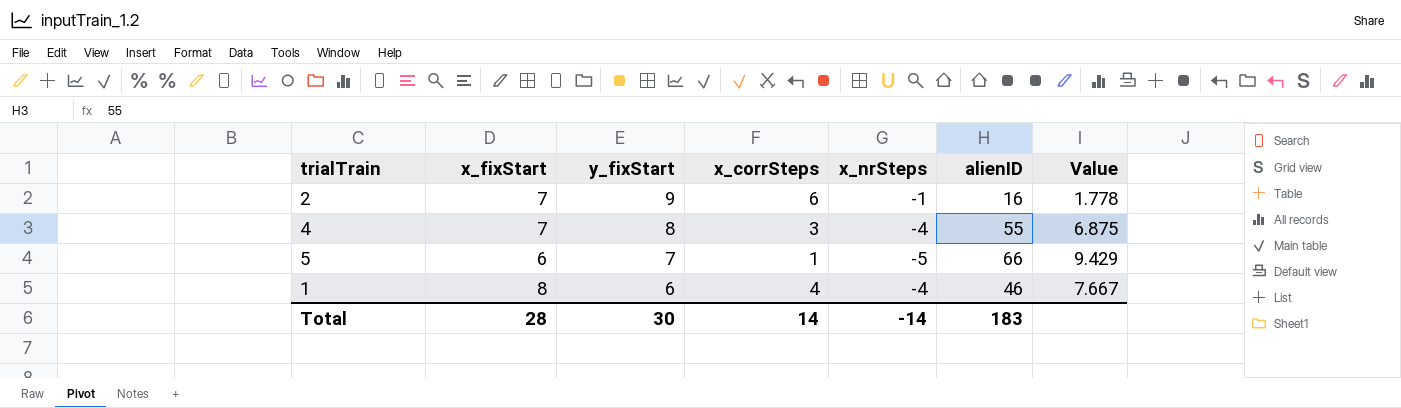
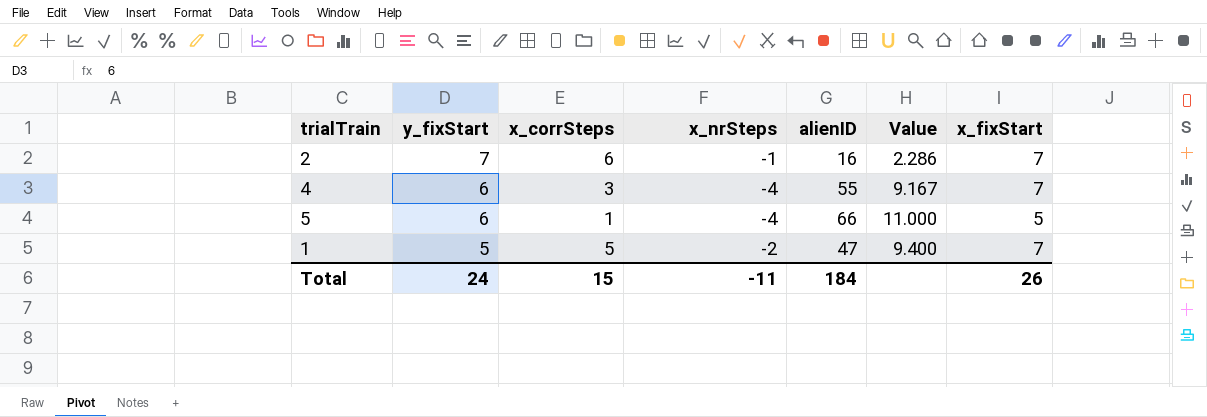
column x_fixStart | position: 2 -> 7
2 | y_fixStart: 9 -> 7
2 | Value: 1.778 -> 2.286
4 | y_fixStart: 8 -> 6
4 | Value: 6.875 -> 9.167
5 | y_fixStart: 7 -> 6
5 | x_nrSteps: -5 -> -4
5 | Value: 9.429 -> 11.000
5 | x_fixStart: 6 -> 5
1 | y_fixStart: 6 -> 5
1 | x_corrSteps: 4 -> 5
1 | x_nrSteps: -4 -> -2
1 | alienID: 46 -> 47
1 | Value: 7.667 -> 9.400
1 | x_fixStart: 8 -> 7
Total | y_fixStart: 30 -> 24
Total | x_corrSteps: 14 -> 15
Total | x_nrSteps: -14 -> -11
Total | alienID: 183 -> 184
Total | x_fixStart: 28 -> 26

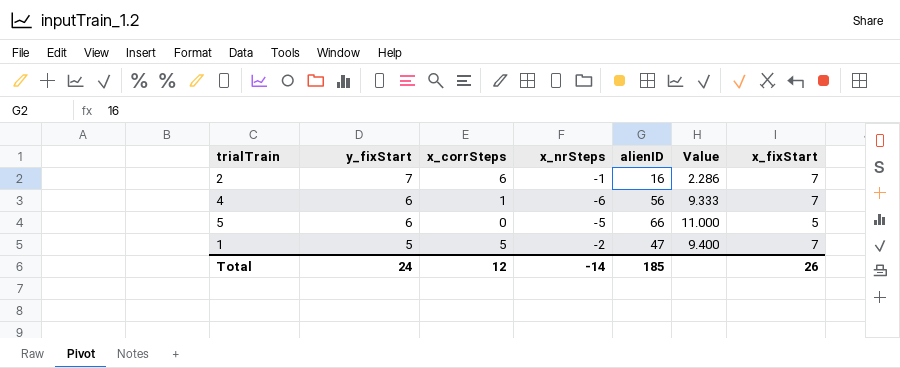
4 | x_corrSteps: 3 -> 1
4 | x_nrSteps: -4 -> -6
4 | alienID: 55 -> 56
4 | Value: 9.167 -> 9.333
5 | x_corrSteps: 1 -> 0
5 | x_nrSteps: -4 -> -5
Total | x_corrSteps: 15 -> 12
Total | x_nrSteps: -11 -> -14
Total | alienID: 184 -> 185

